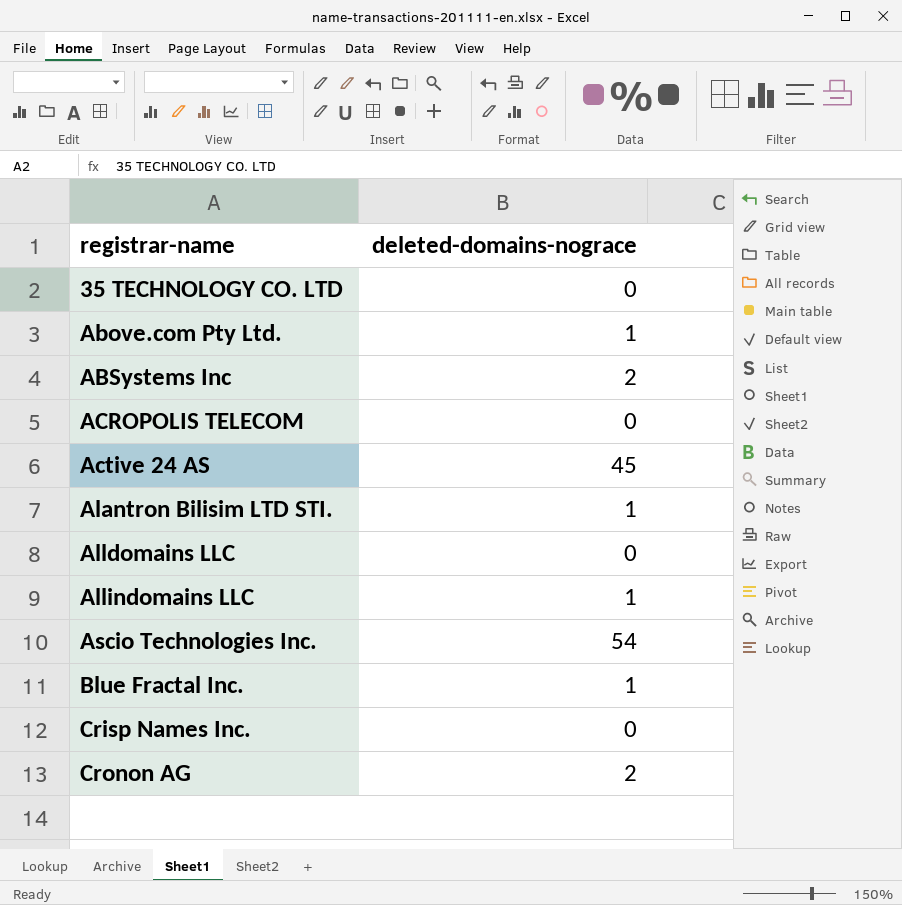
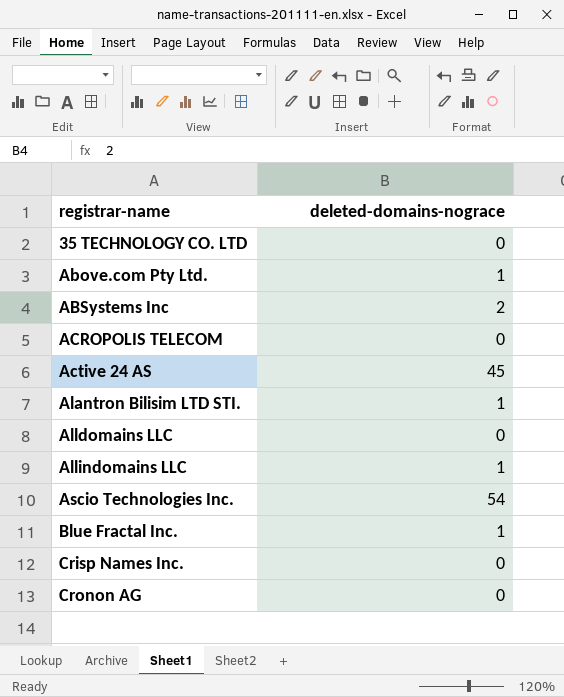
Cronon AG | deleted-domains-nograce: 2 -> 0

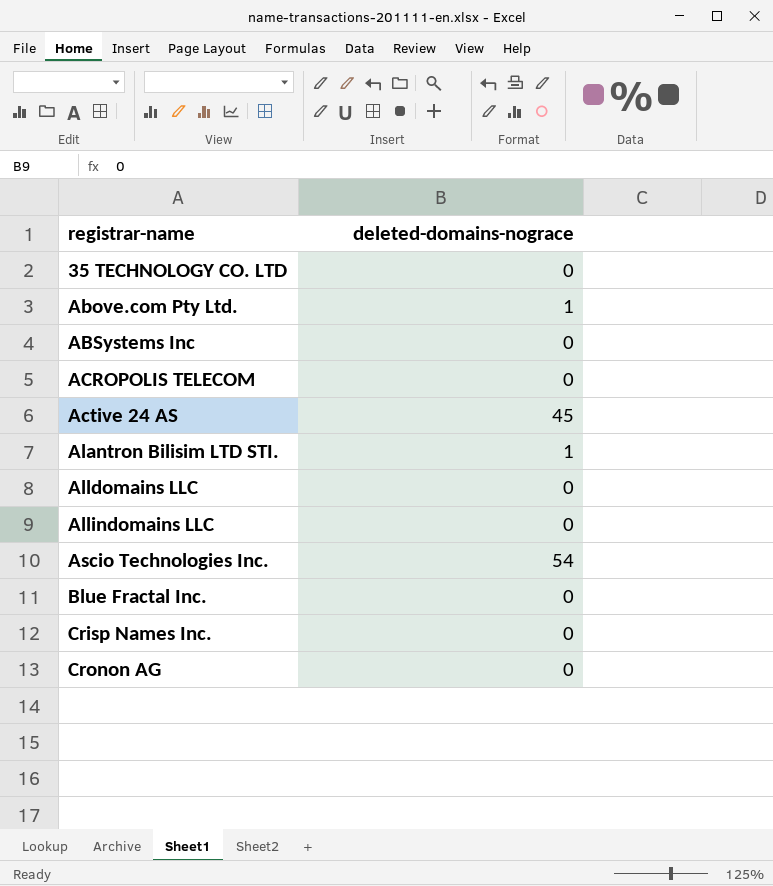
ABSystems Inc | deleted-domains-nograce: 2 -> 0
Allindomains LLC | deleted-domains-nograce: 1 -> 0
Blue Fractal Inc. | deleted-domains-nograce: 1 -> 0

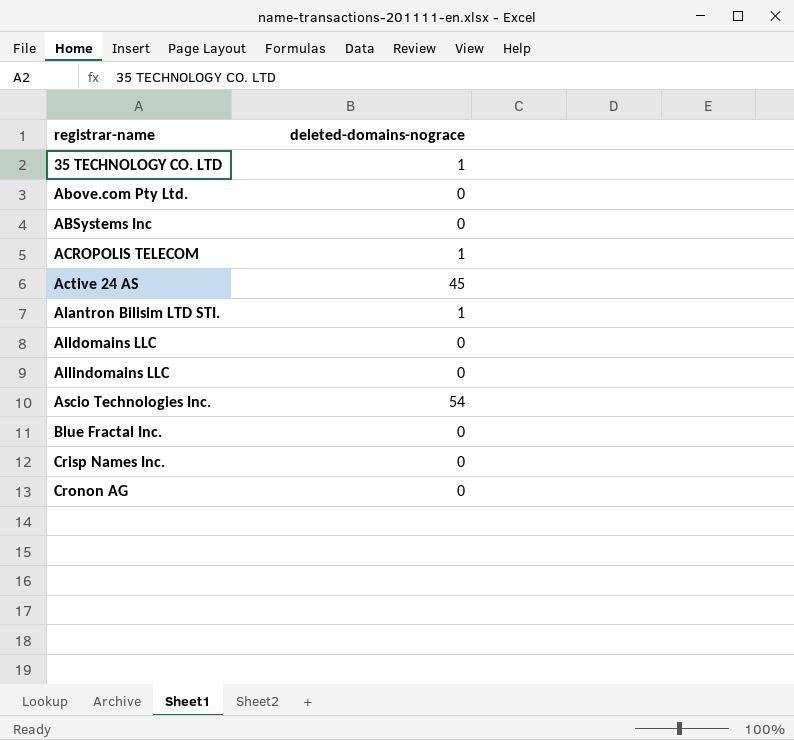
35 TECHNOLOGY CO. LTD | deleted-domains-nograce: 0 -> 1
Above.com Pty Ltd. | deleted-domains-nograce: 1 -> 0
ACROPOLIS TELECOM | deleted-domains-nograce: 0 -> 1

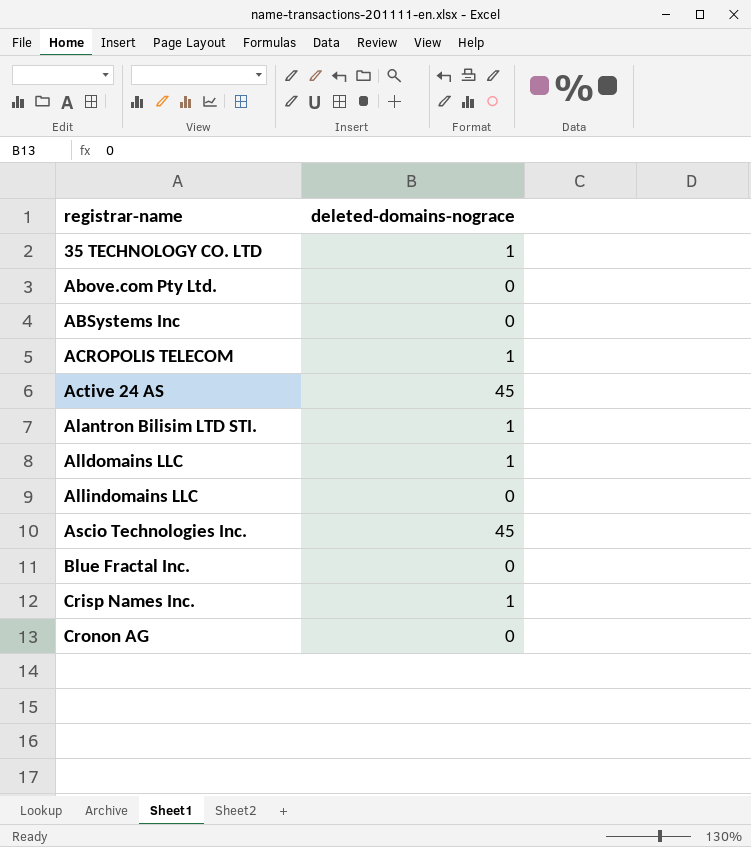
Alldomains LLC | deleted-domains-nograce: 0 -> 1
Ascio Technologies Inc. | deleted-domains-nograce: 54 -> 45
Crisp Names Inc. | deleted-domains-nograce: 0 -> 1

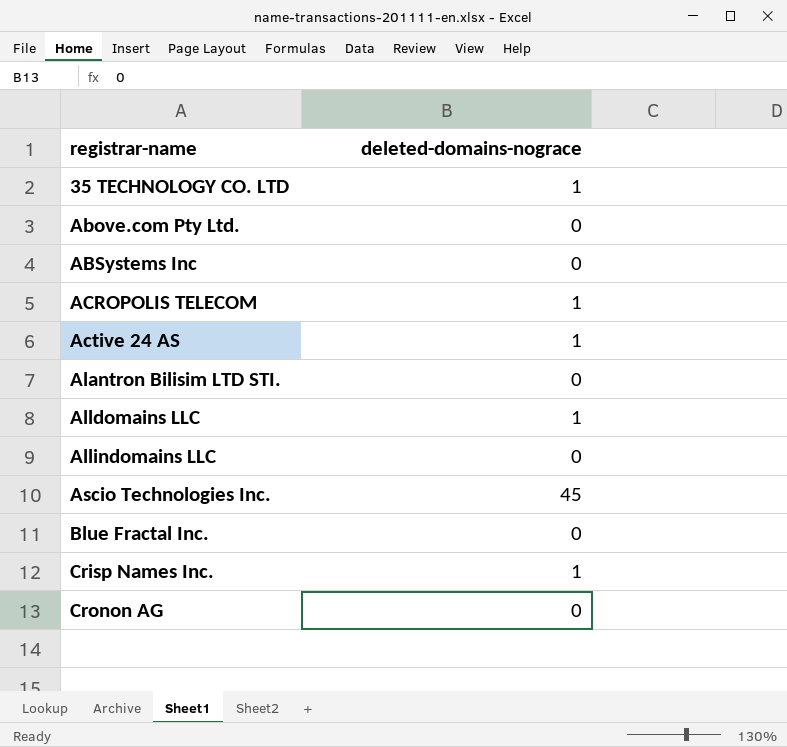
Active 24 AS | deleted-domains-nograce: 45 -> 1
Alantron Bilisim LTD STI. | deleted-domains-nograce: 1 -> 0

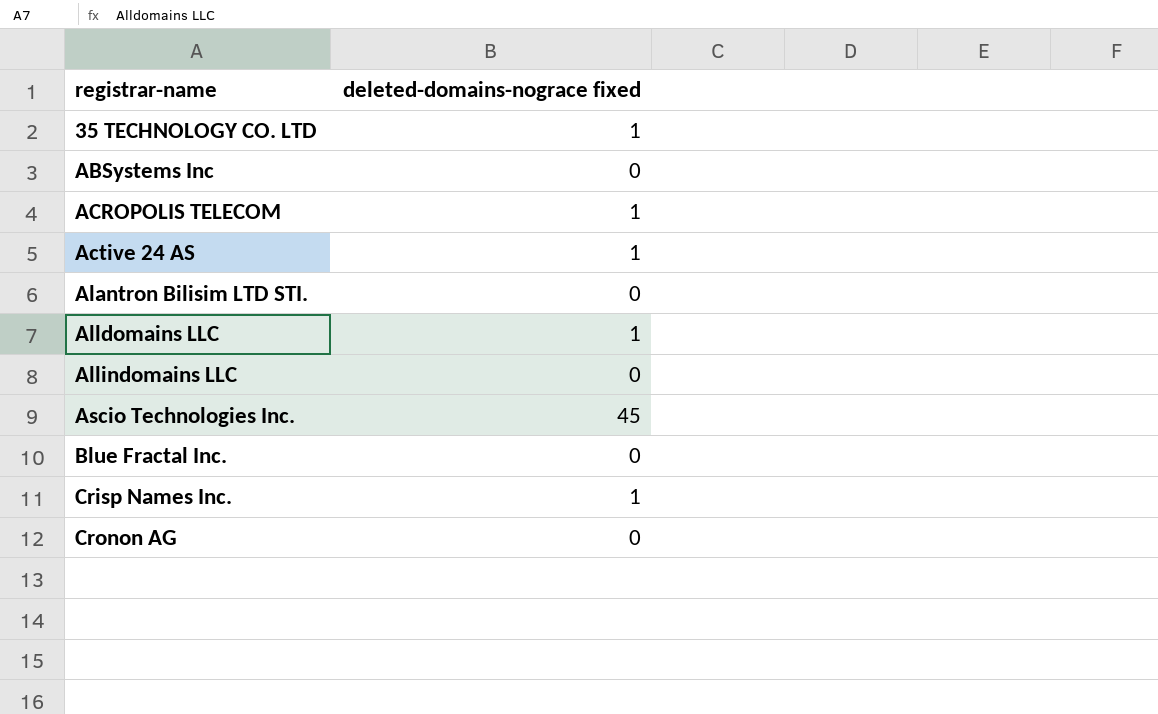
column name: deleted-domains-nograce -> deleted-domains-nograce fixed
row Above.com Pty Ltd.: 0 -> none

